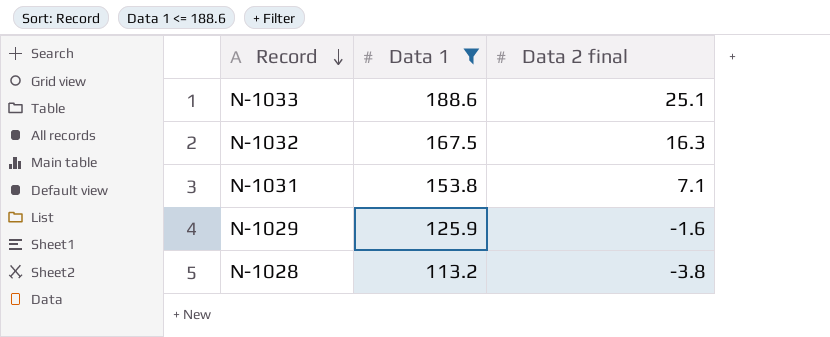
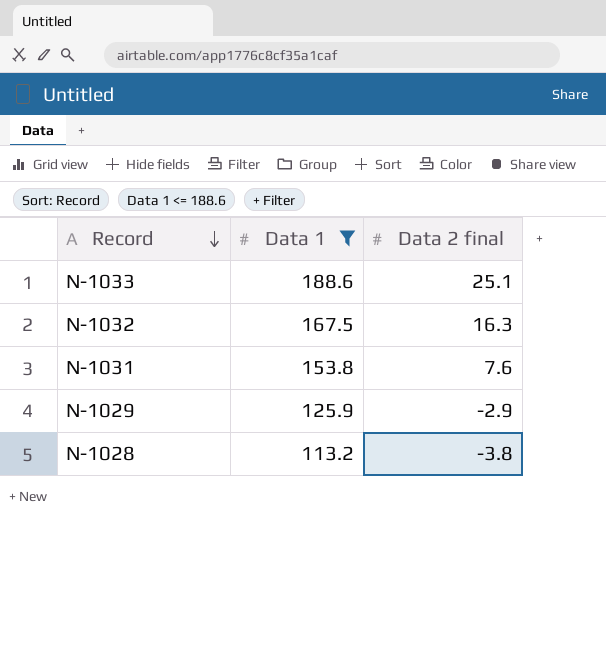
N-1031 | Data 2 final: 7.1 -> 7.6
N-1029 | Data 2 final: -1.6 -> -2.9

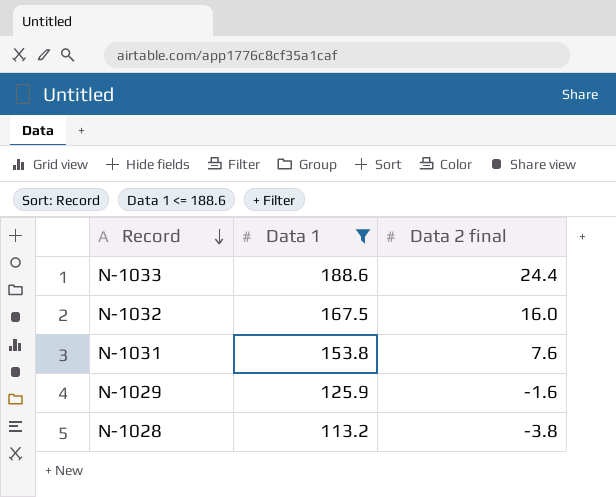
N-1033 | Data 2 final: 25.1 -> 24.4
N-1032 | Data 2 final: 16.3 -> 16.0
N-1029 | Data 2 final: -2.9 -> -1.6

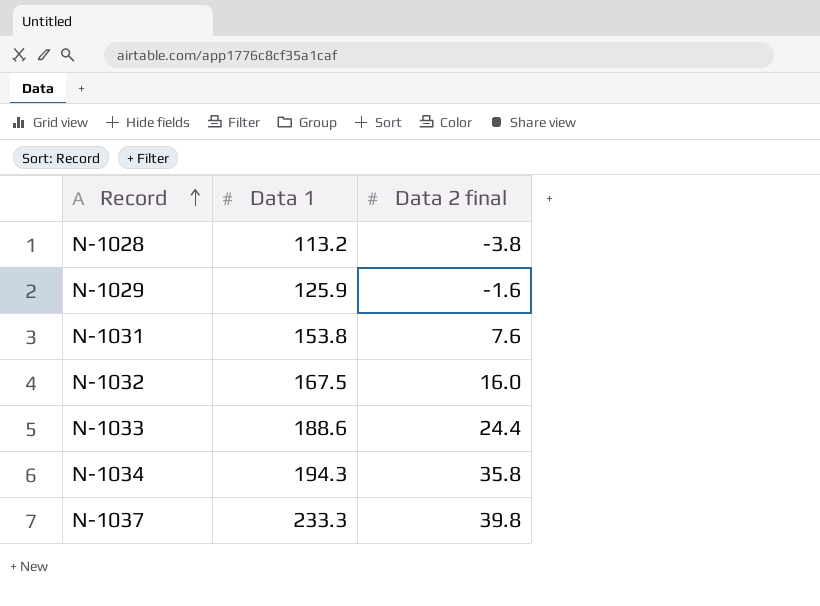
filter: Data 1 <= 188.6 -> none
row order: Record descending -> Record ascending

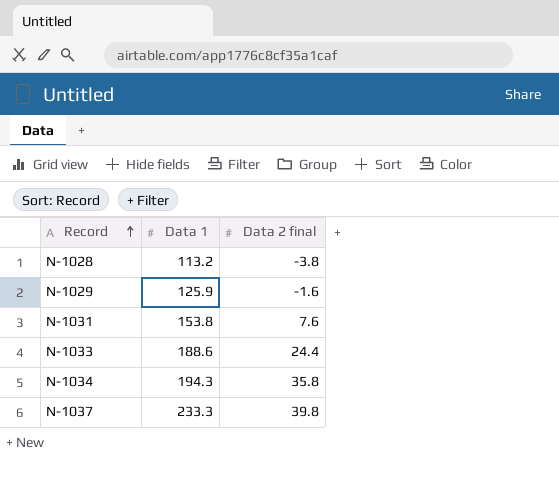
row N-1032: 167.5 | 16.0 -> none

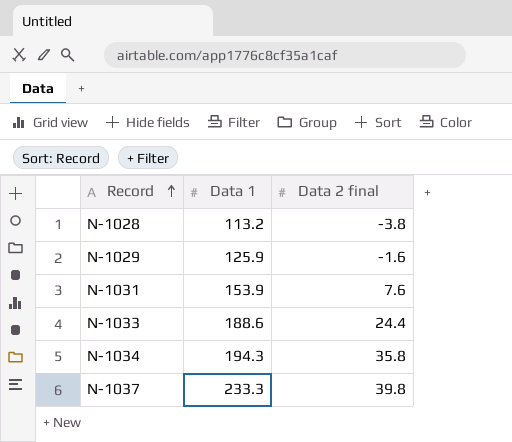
N-1031 | Data 1: 153.8 -> 153.9

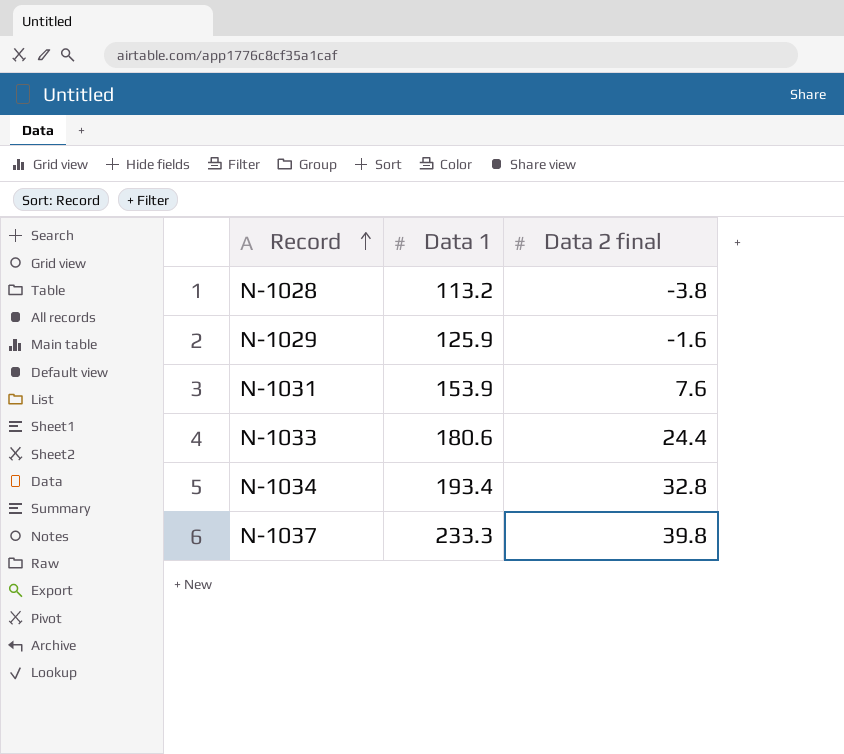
N-1033 | Data 1: 188.6 -> 180.6
N-1034 | Data 1: 194.3 -> 193.4
N-1034 | Data 2 final: 35.8 -> 32.8

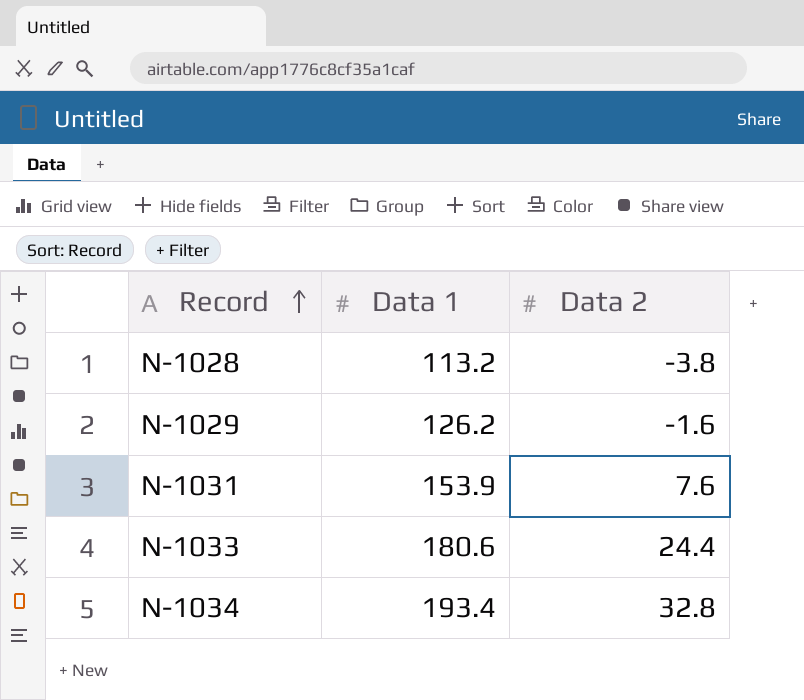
column name: Data 2 final -> Data 2
row N-1037: 233.3 | 39.8 -> none
N-1029 | Data 1: 125.9 -> 126.2

